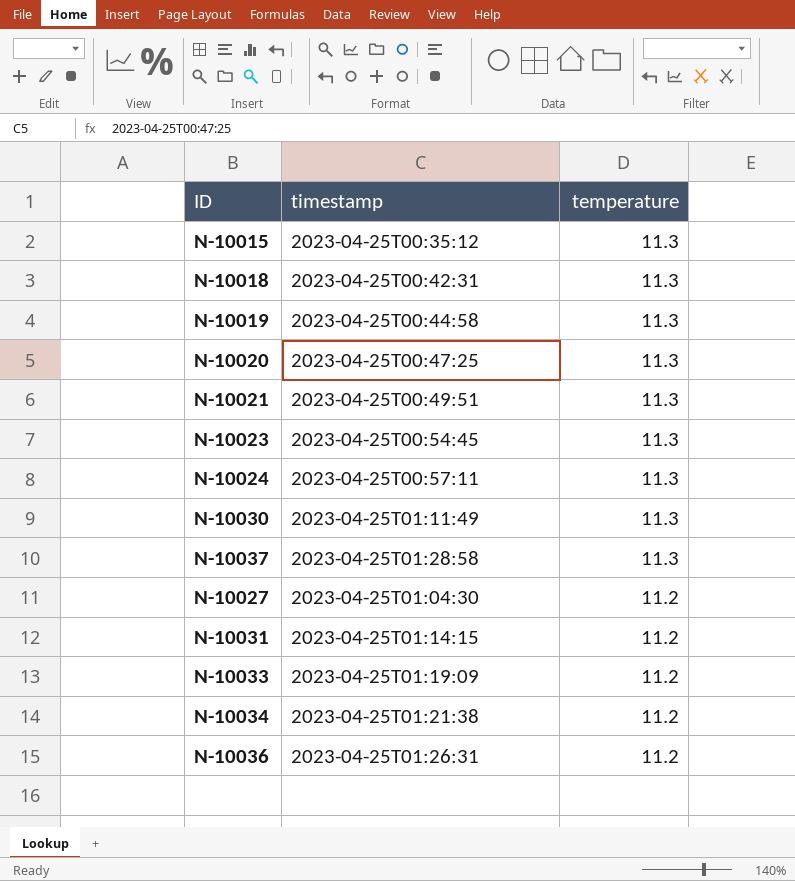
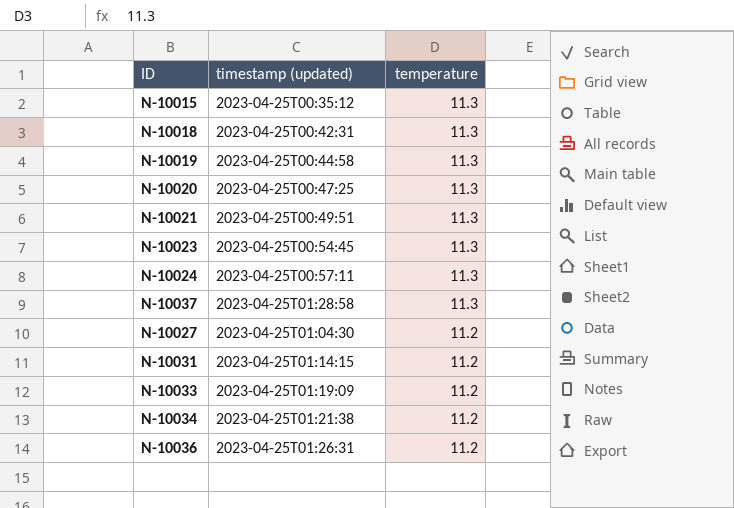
column name: timestamp -> timestamp (updated)
row N-10030: 2023-04-25T01:11:49 | 11.3 -> none

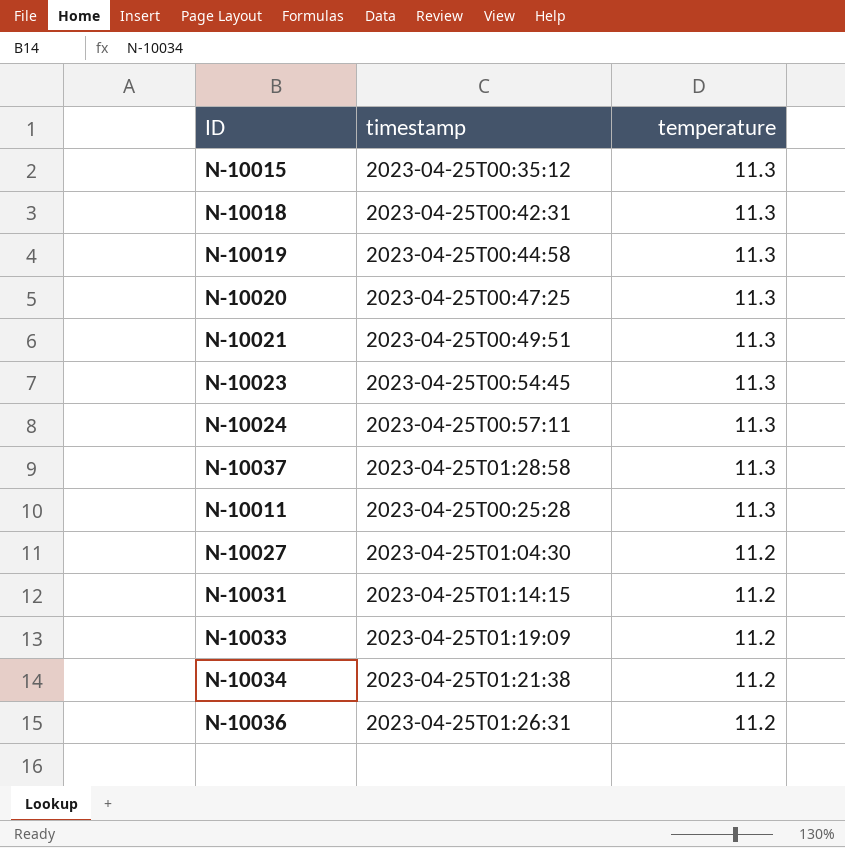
column name: timestamp (updated) -> timestamp
row N-10011: none -> 2023-04-25T00:25:28 | 11.3

